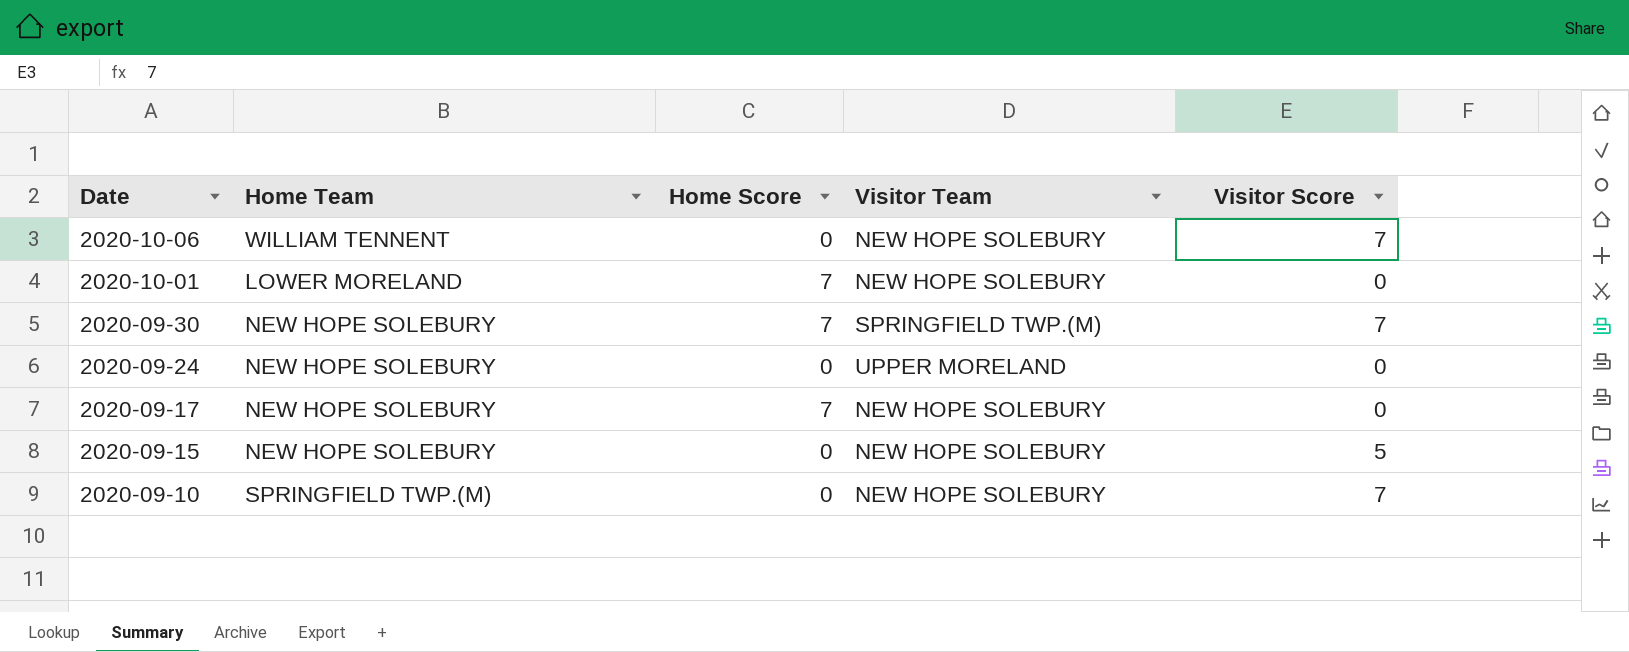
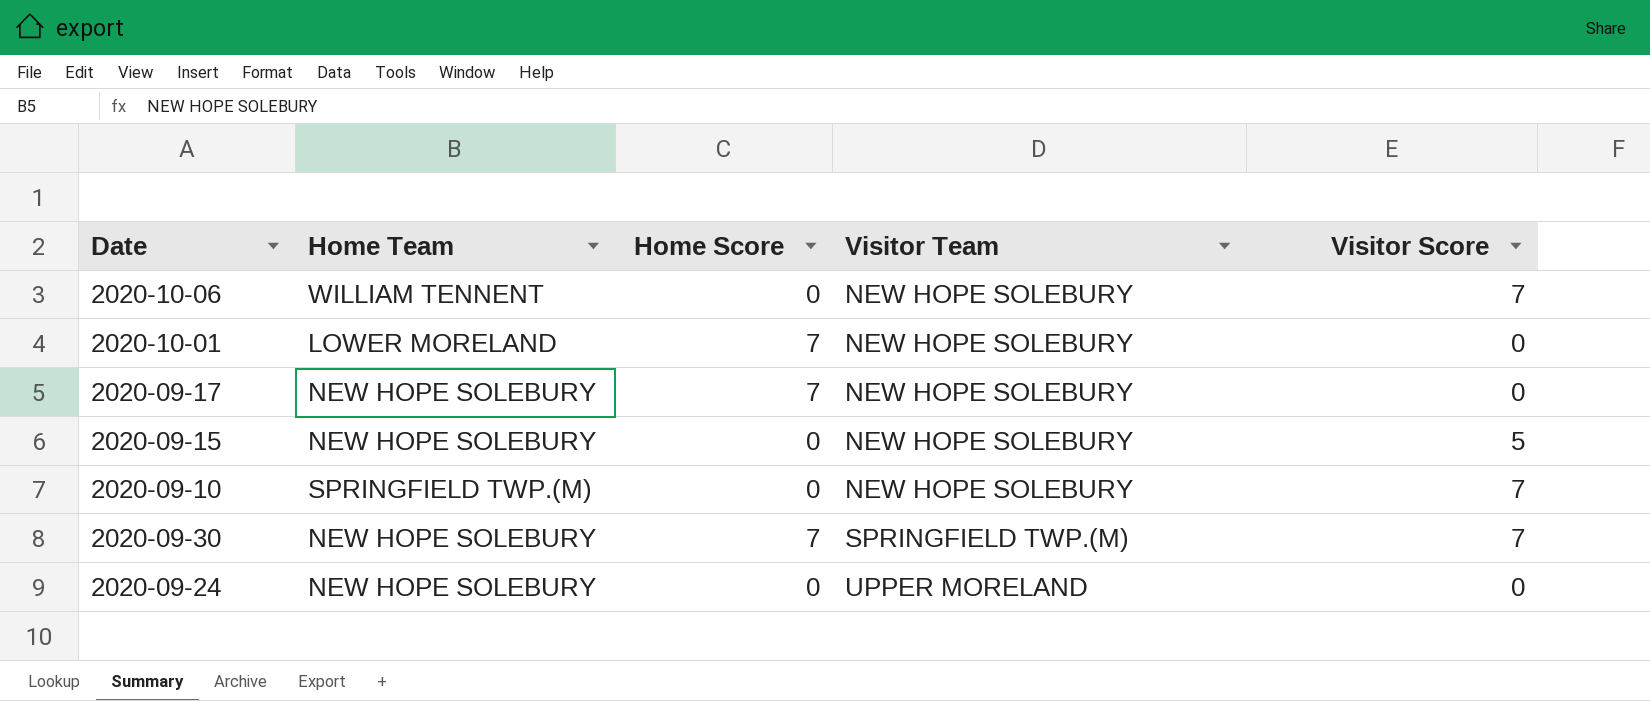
row order: Date descending -> Visitor Team ascending

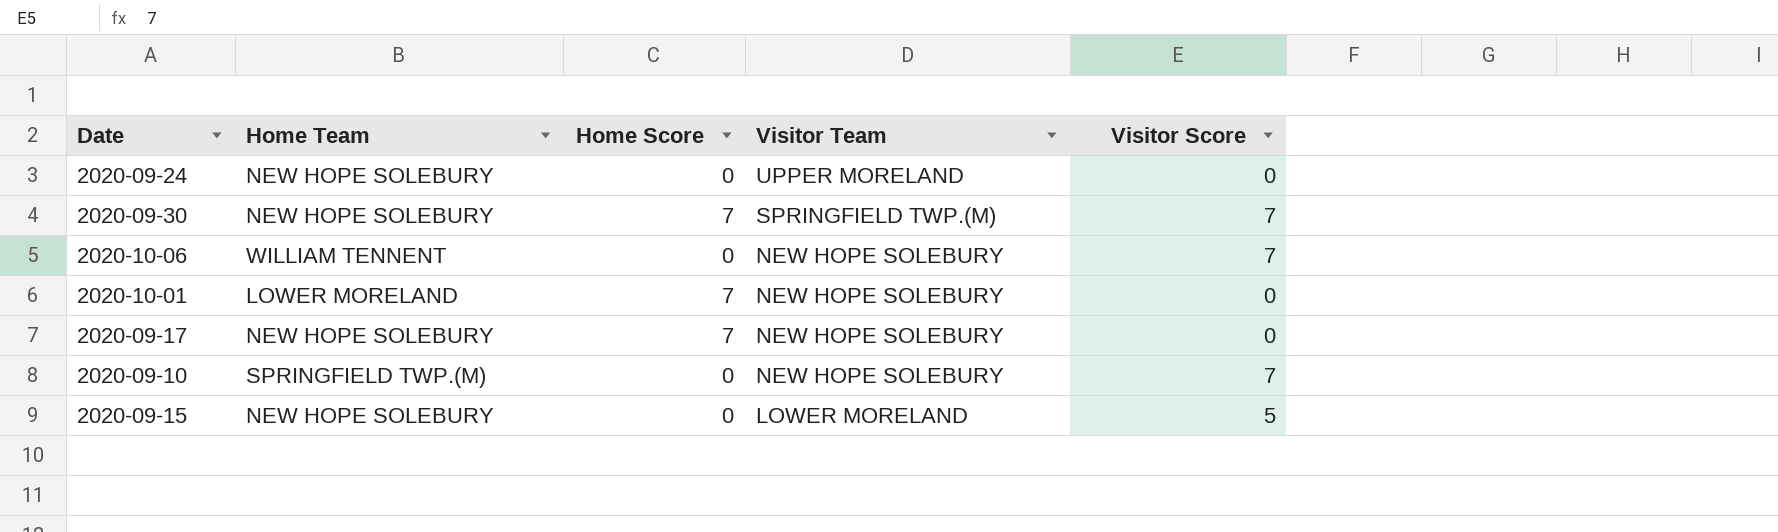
row order: Visitor Team ascending -> Visitor Team descending
2020-09-15 | Visitor Team: NEW HOPE SOLEBURY -> LOWER MORELAND

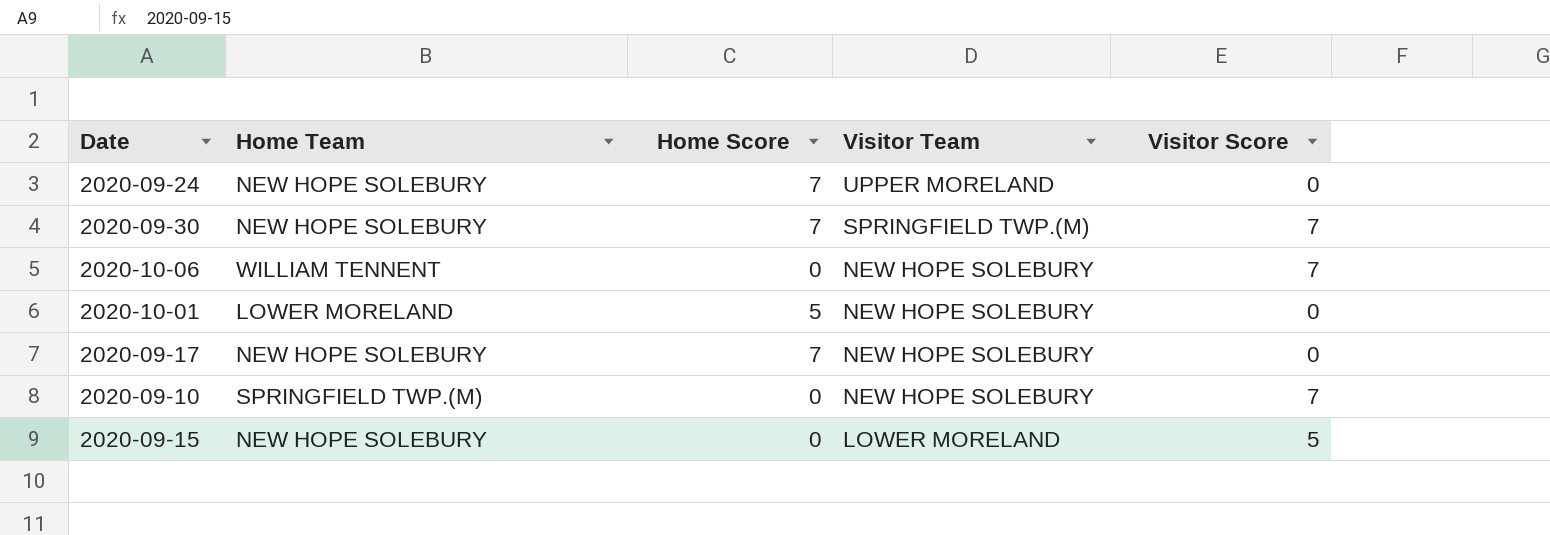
2020-09-24 | Home Score: 0 -> 7
2020-10-01 | Home Score: 7 -> 5

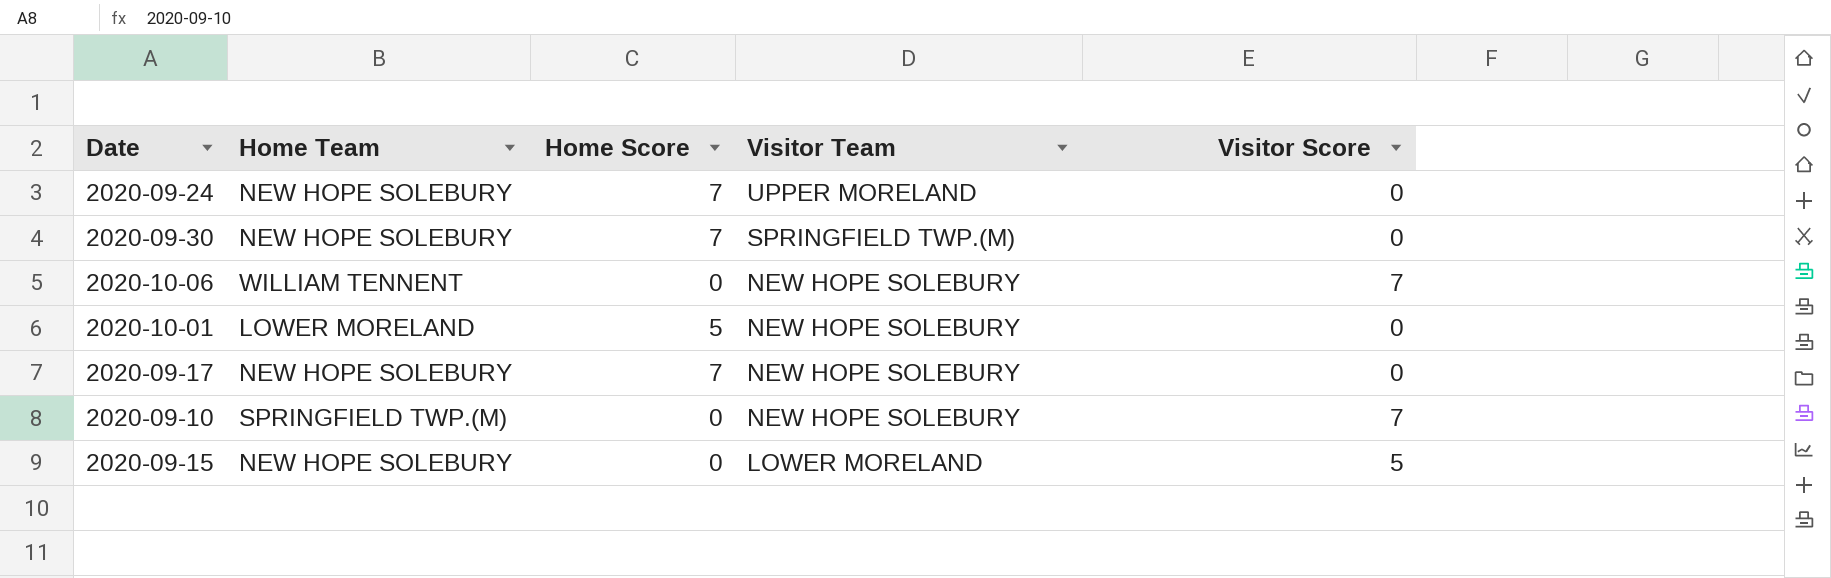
2020-09-30 | Visitor Score: 7 -> 0

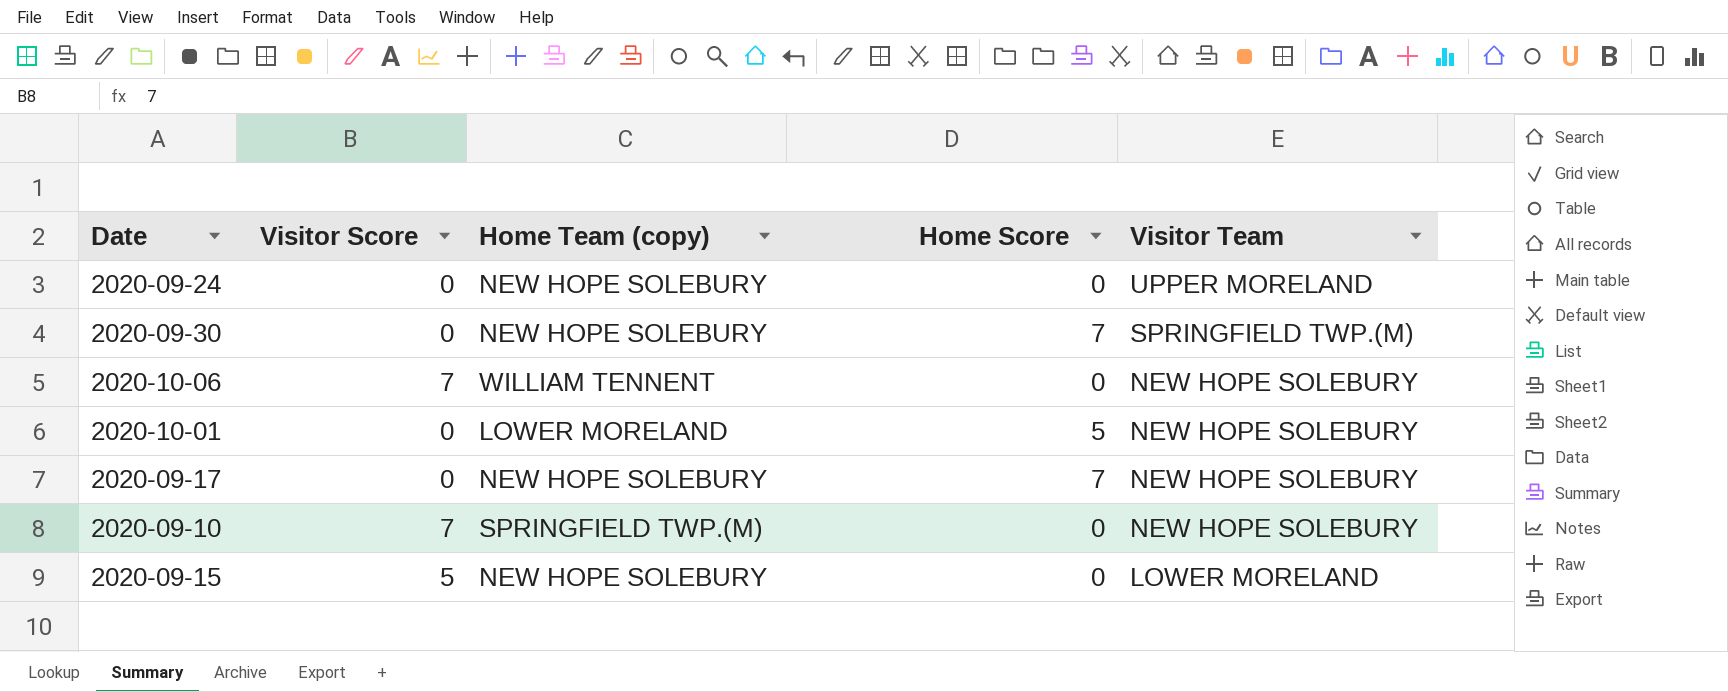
column Visitor Score | position: 5 -> 2
column name: Home Team -> Home Team (copy)
2020-09-24 | Home Score: 7 -> 0

